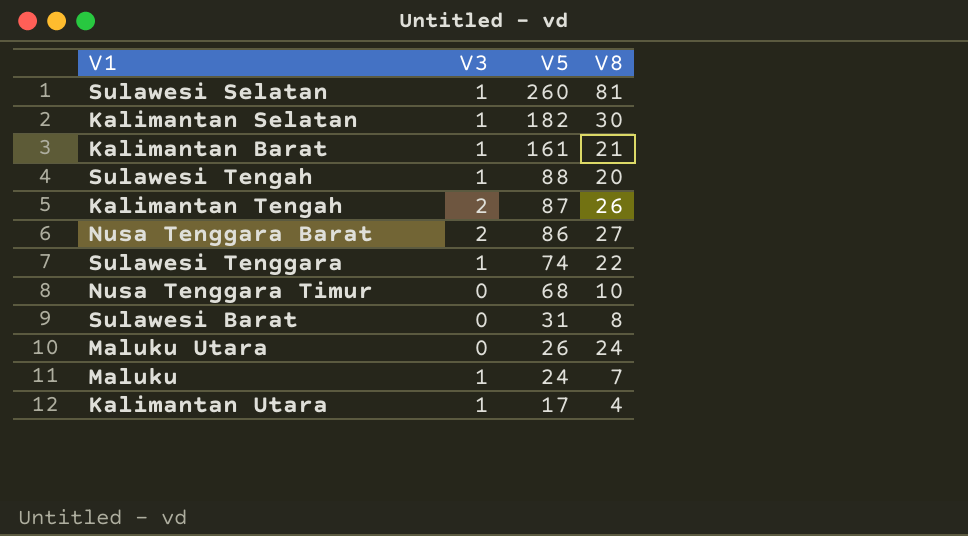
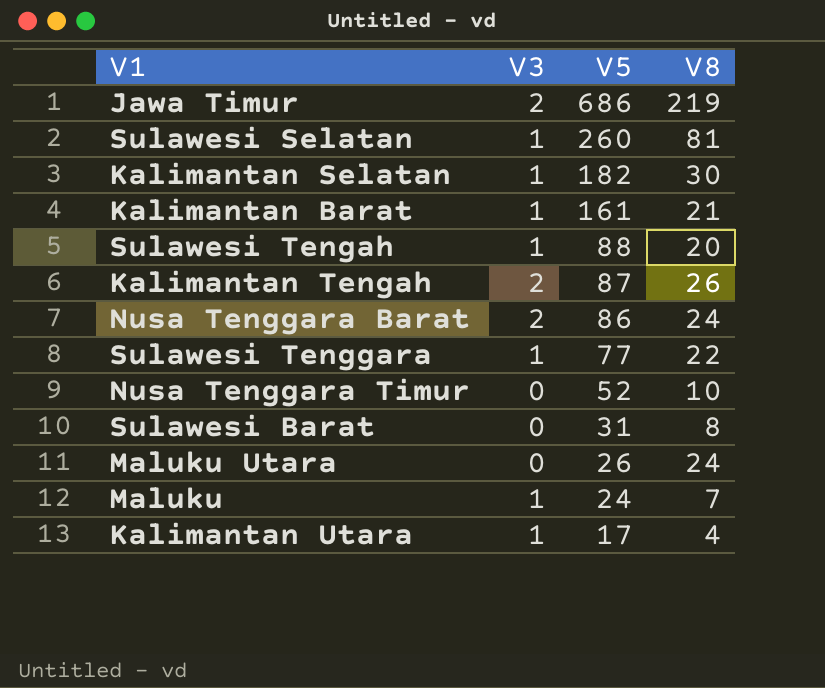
row Jawa Timur: none -> 2 | 686 | 219
Nusa Tenggara Barat | V8: 27 -> 24
Sulawesi Tenggara | V5: 74 -> 77
Nusa Tenggara Timur | V5: 68 -> 52

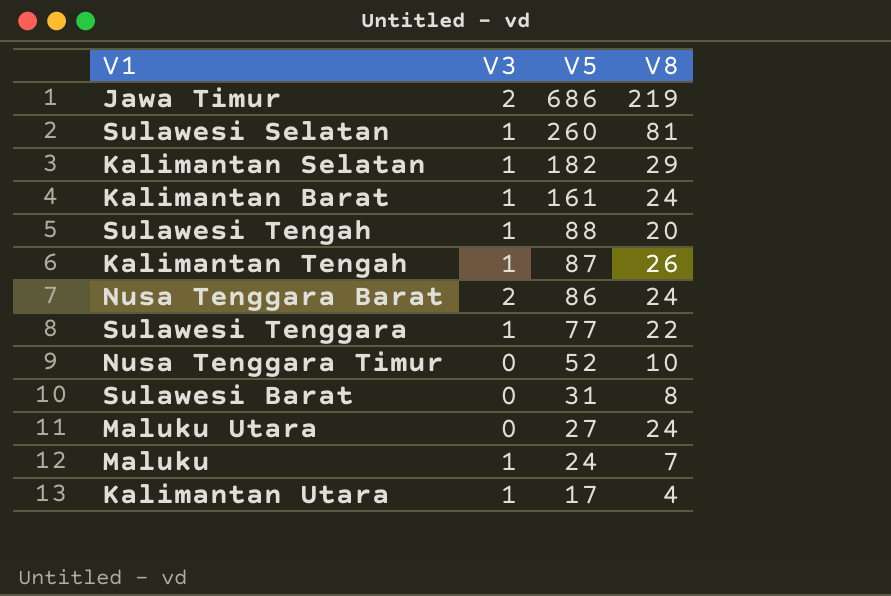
Kalimantan Selatan | V8: 30 -> 29
Kalimantan Barat | V8: 21 -> 24
Kalimantan Tengah | V3: 2 -> 1
Maluku Utara | V5: 26 -> 27

